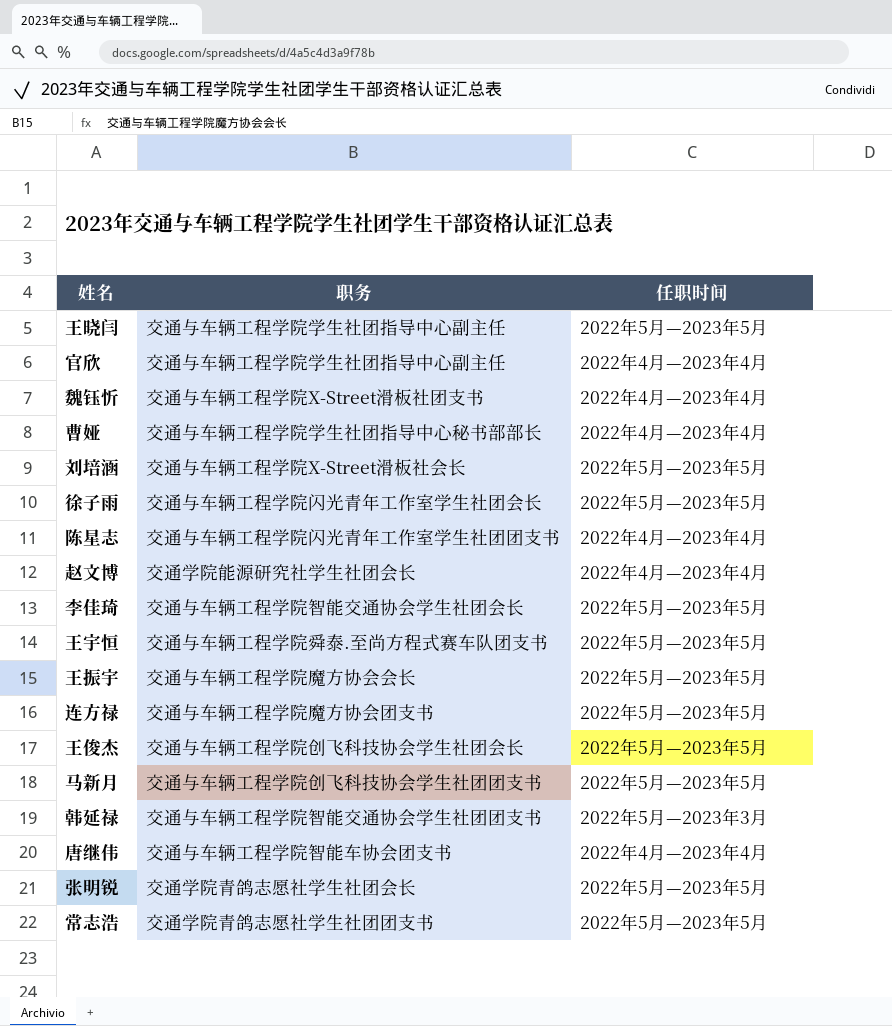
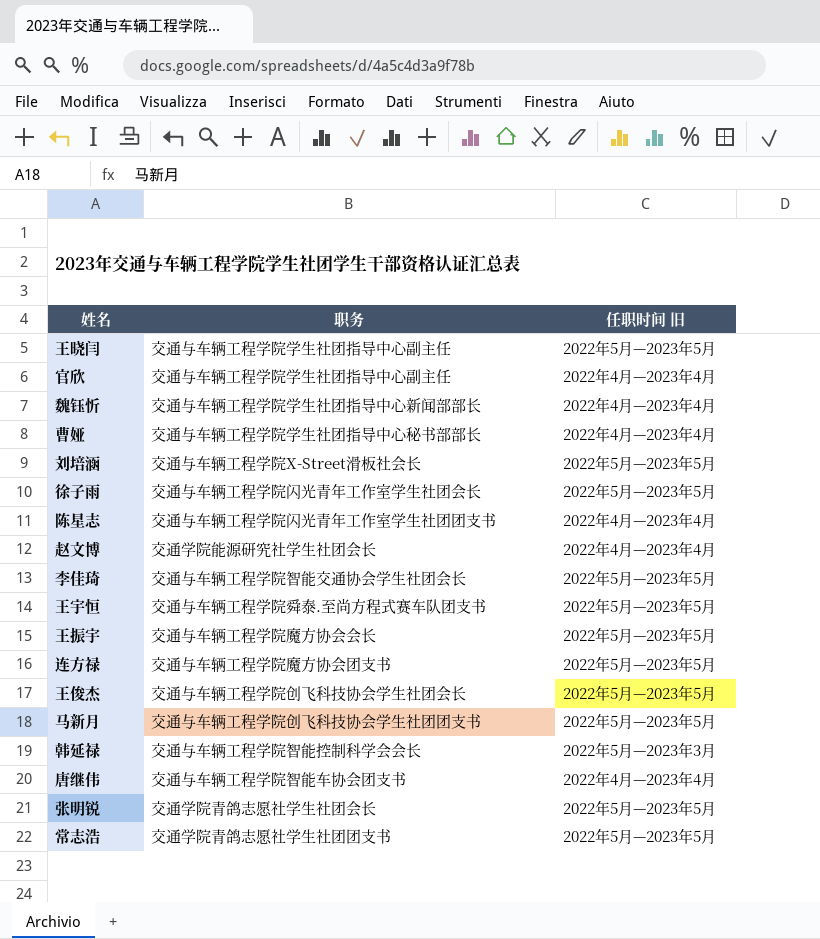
column name: 任职时间 -> 任职时间 旧
魏钰忻 | 职务: 交通与车辆工程学院X-Street滑板社团支书 -> 交通与车辆工程学院学生社团指导中心新闻部部长
韩延禄 | 职务: 交通与车辆工程学院智能交通协会学生社团团支书 -> 交通与车辆工程学院智能控制科学会会长

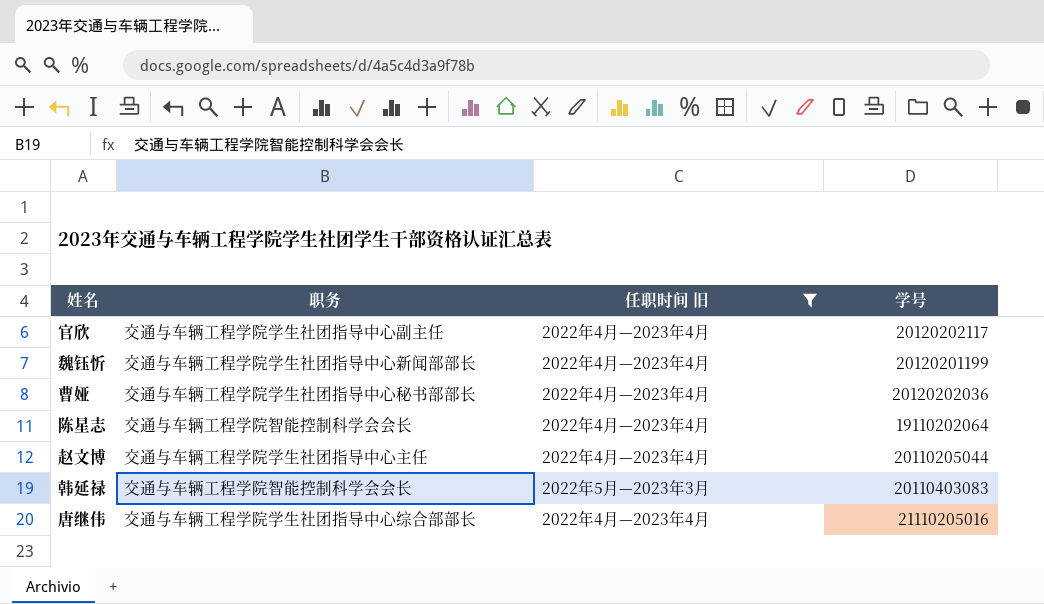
filter: none -> 任职时间 旧 != 2022年5月—2023年5月
column 学号 | position: none -> 4
陈星志 | 职务: 交通与车辆工程学院闪光青年工作室学生社团团支书 -> 交通与车辆工程学院智能控制科学会会长
赵文博 | 职务: 交通学院能源研究社学生社团会长 -> 交通与车辆工程学院学生社团指导中心主任
唐继伟 | 职务: 交通与车辆工程学院智能车协会团支书 -> 交通与车辆工程学院学生社团指导中心综合部部长

